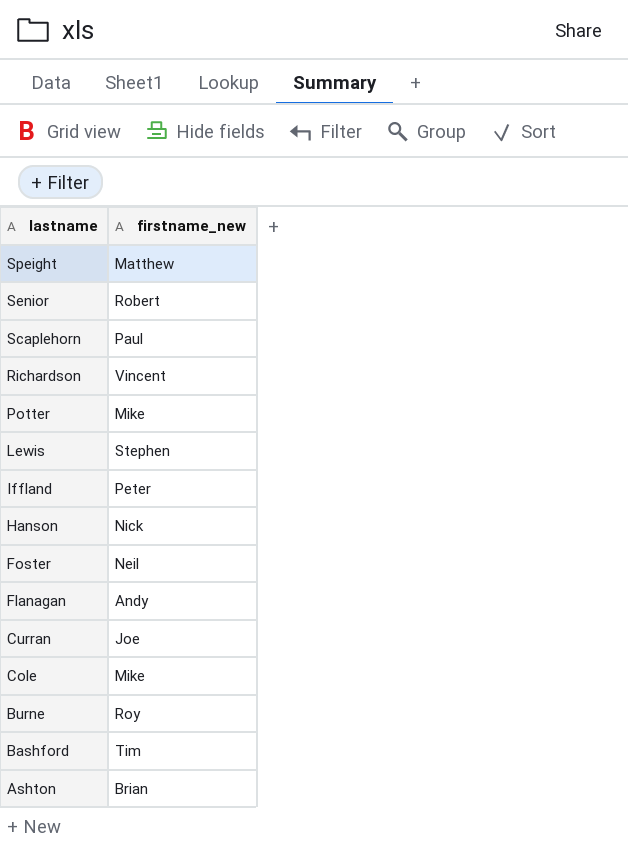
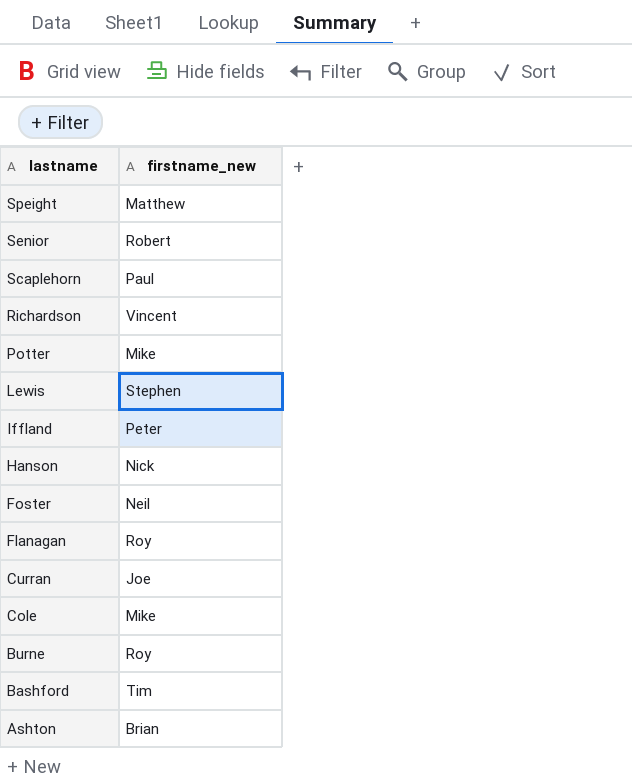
Flanagan | firstname_new: Andy -> Roy

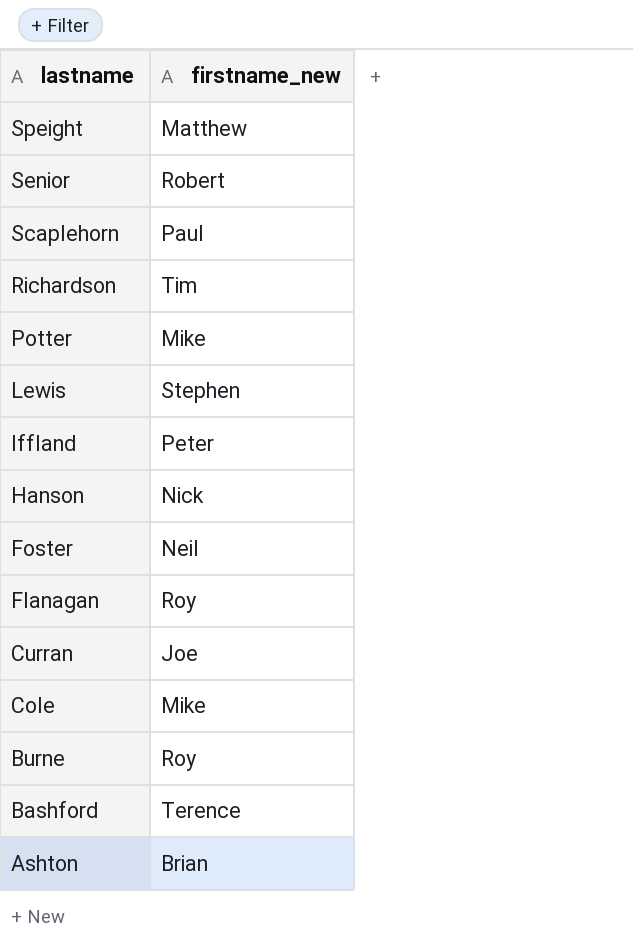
Richardson | firstname_new: Vincent -> Tim
Bashford | firstname_new: Tim -> Terence

